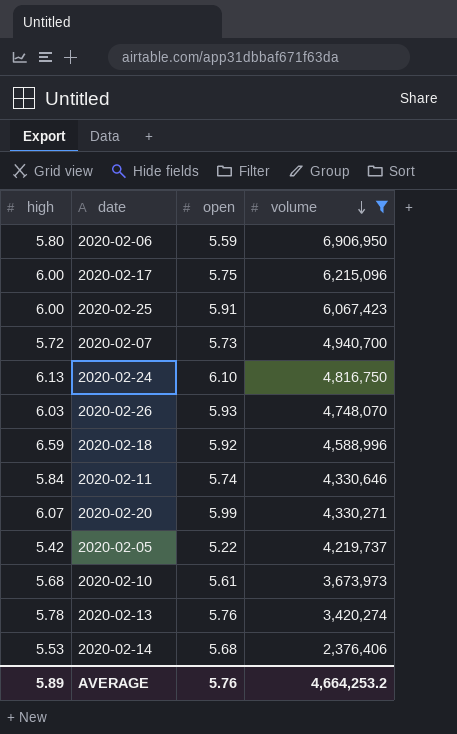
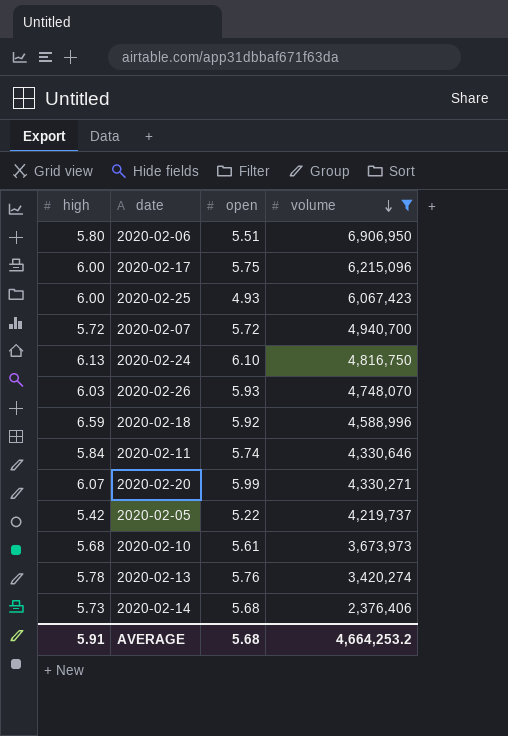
2020-02-06 | open: 5.59 -> 5.51
2020-02-25 | open: 5.91 -> 4.93
2020-02-07 | open: 5.73 -> 5.72
2020-02-14 | high: 5.53 -> 5.73
AVERAGE | high: 5.89 -> 5.91
AVERAGE | open: 5.76 -> 5.68

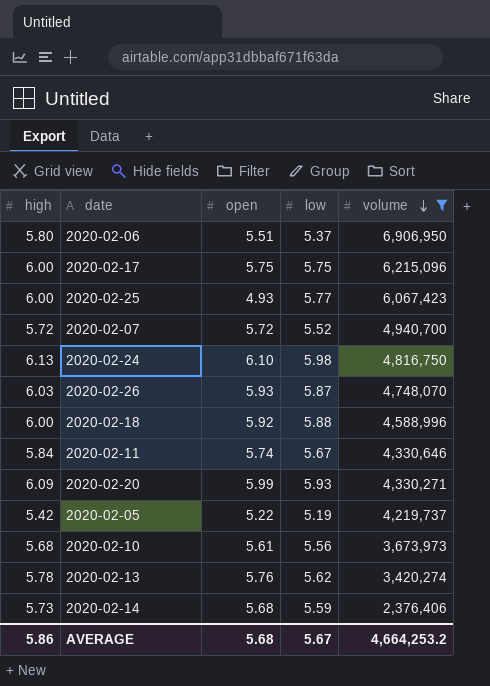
column low | position: none -> 4
2020-02-18 | high: 6.59 -> 6.00
2020-02-20 | high: 6.07 -> 6.09
AVERAGE | high: 5.91 -> 5.86

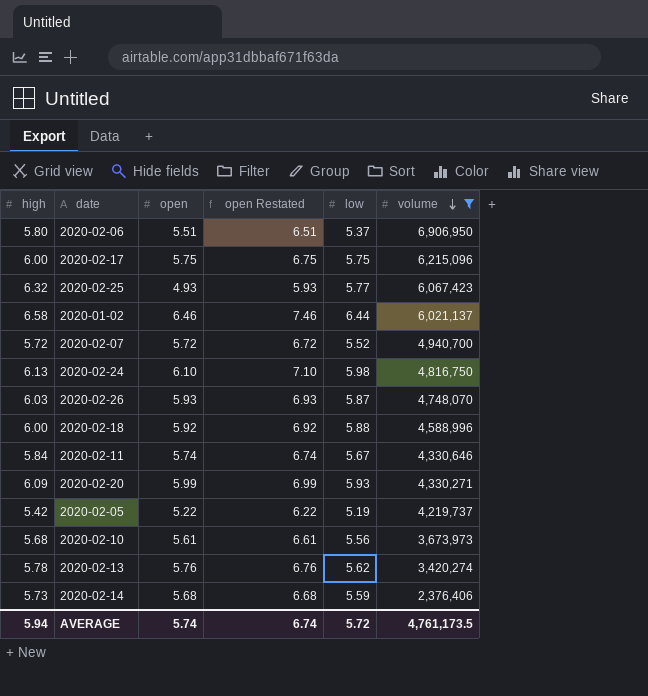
column open Restated | formula: none -> [open] + 1
2020-02-25 | high: 6.00 -> 6.32
row 2020-01-02: none -> 6.58 | 6.46 | 7.46 | 6.44 | 6,021,137
AVERAGE | high: 5.86 -> 5.94
AVERAGE | open: 5.68 -> 5.74
AVERAGE | low: 5.67 -> 5.72
AVERAGE | volume: 4,664,253.2 -> 4,761,173.5

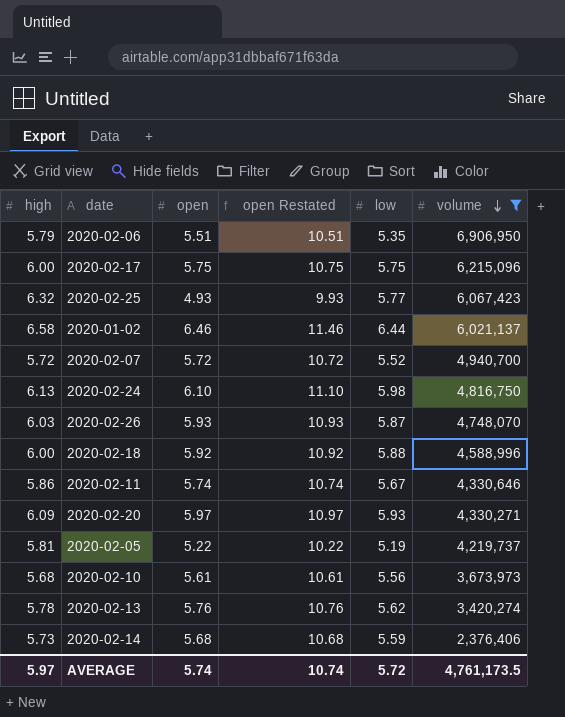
column open Restated | formula: [open] + 1 -> [open] + 5
2020-02-06 | high: 5.80 -> 5.79
2020-02-06 | low: 5.37 -> 5.35
2020-02-11 | high: 5.84 -> 5.86
2020-02-20 | open: 5.99 -> 5.97
2020-02-05 | high: 5.42 -> 5.81
AVERAGE | high: 5.94 -> 5.97
AVERAGE | open Restated: 6.74 -> 10.74

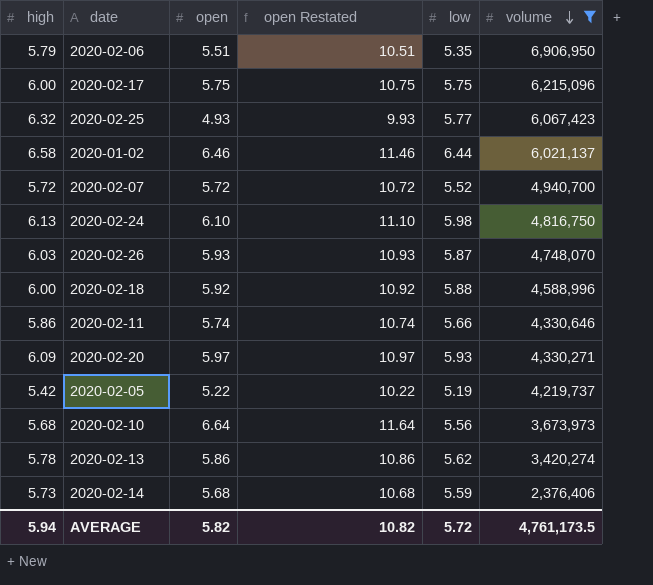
2020-02-11 | low: 5.67 -> 5.66
2020-02-05 | high: 5.81 -> 5.42
2020-02-10 | open: 5.61 -> 6.64
2020-02-10 | open Restated: 10.61 -> 11.64
2020-02-13 | open: 5.76 -> 5.86
2020-02-13 | open Restated: 10.76 -> 10.86
AVERAGE | high: 5.97 -> 5.94
AVERAGE | open: 5.74 -> 5.82
AVERAGE | open Restated: 10.74 -> 10.82

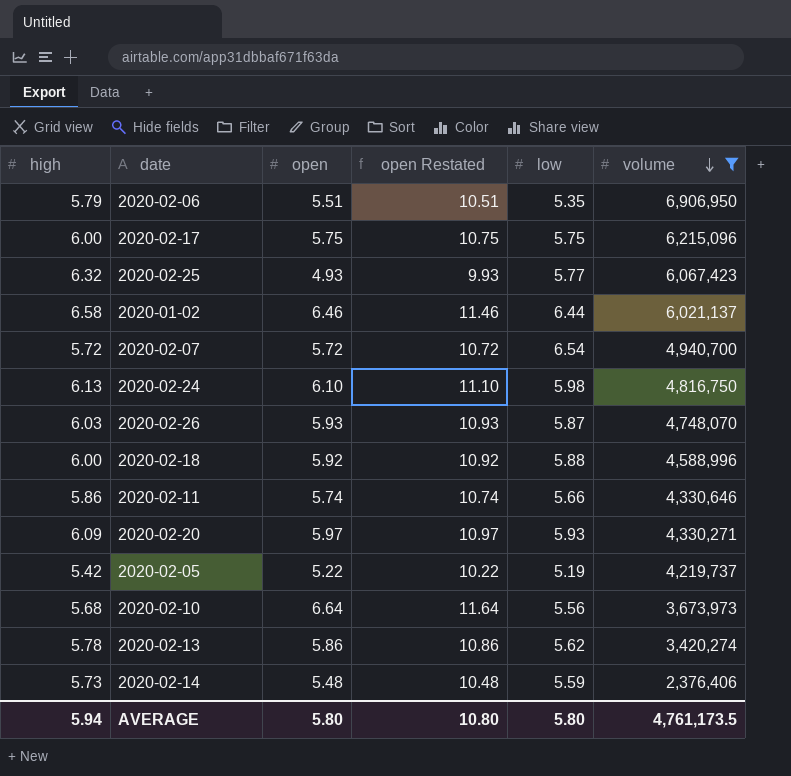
2020-02-07 | low: 5.52 -> 6.54
2020-02-14 | open: 5.68 -> 5.48
2020-02-14 | open Restated: 10.68 -> 10.48
AVERAGE | open: 5.82 -> 5.80
AVERAGE | open Restated: 10.82 -> 10.80
AVERAGE | low: 5.72 -> 5.80

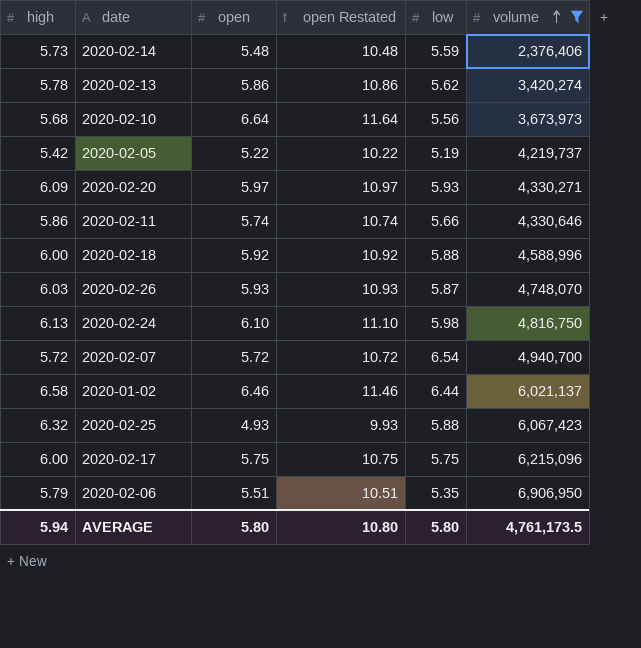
row order: volume descending -> volume ascending
2020-02-25 | low: 5.77 -> 5.88

